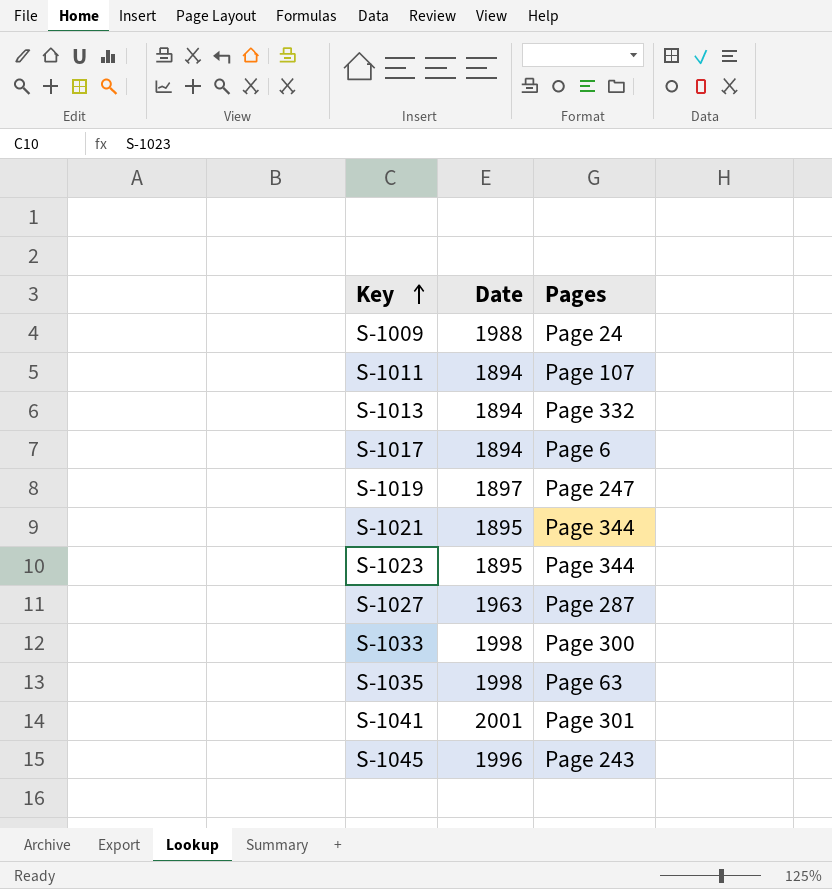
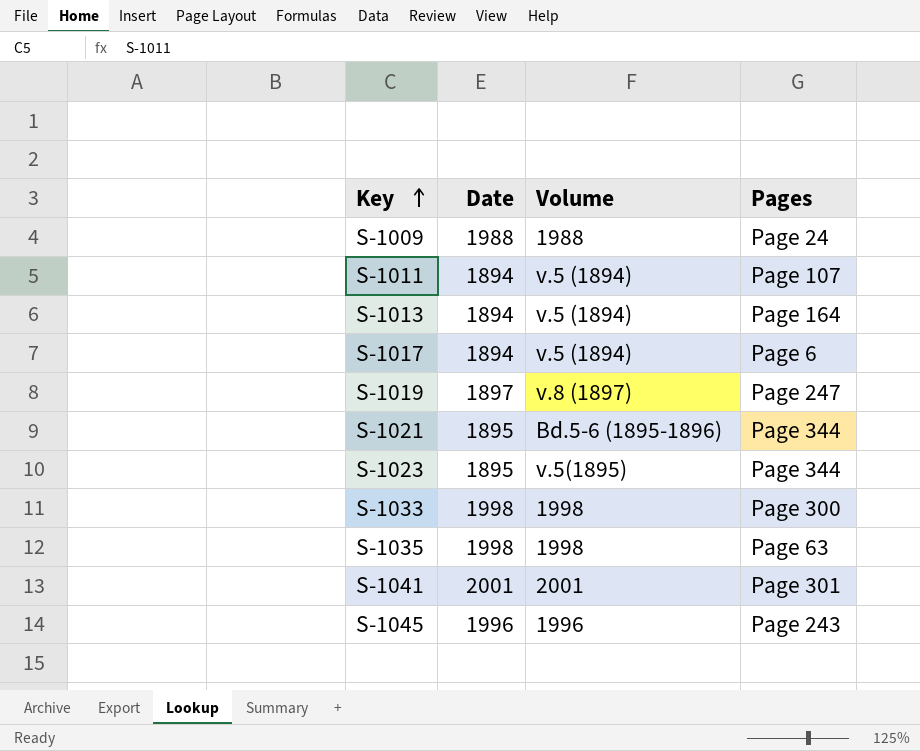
column Volume | position: none -> 3
row S-1027: 1963 | Page 287 -> none
S-1013 | Pages: Page 332 -> Page 164

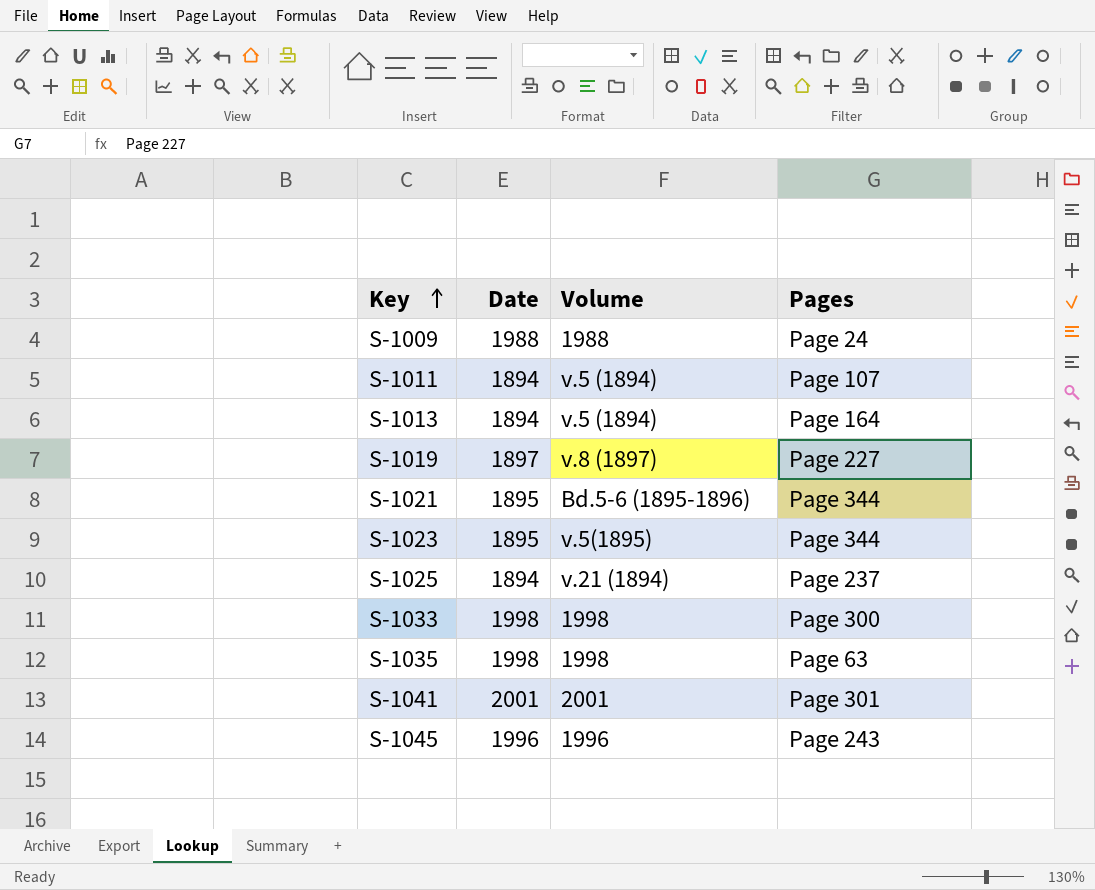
row S-1017: 1894 | v.5 (1894) | Page 6 -> none
S-1019 | Pages: Page 247 -> Page 227
row S-1025: none -> 1894 | v.21 (1894) | Page 237

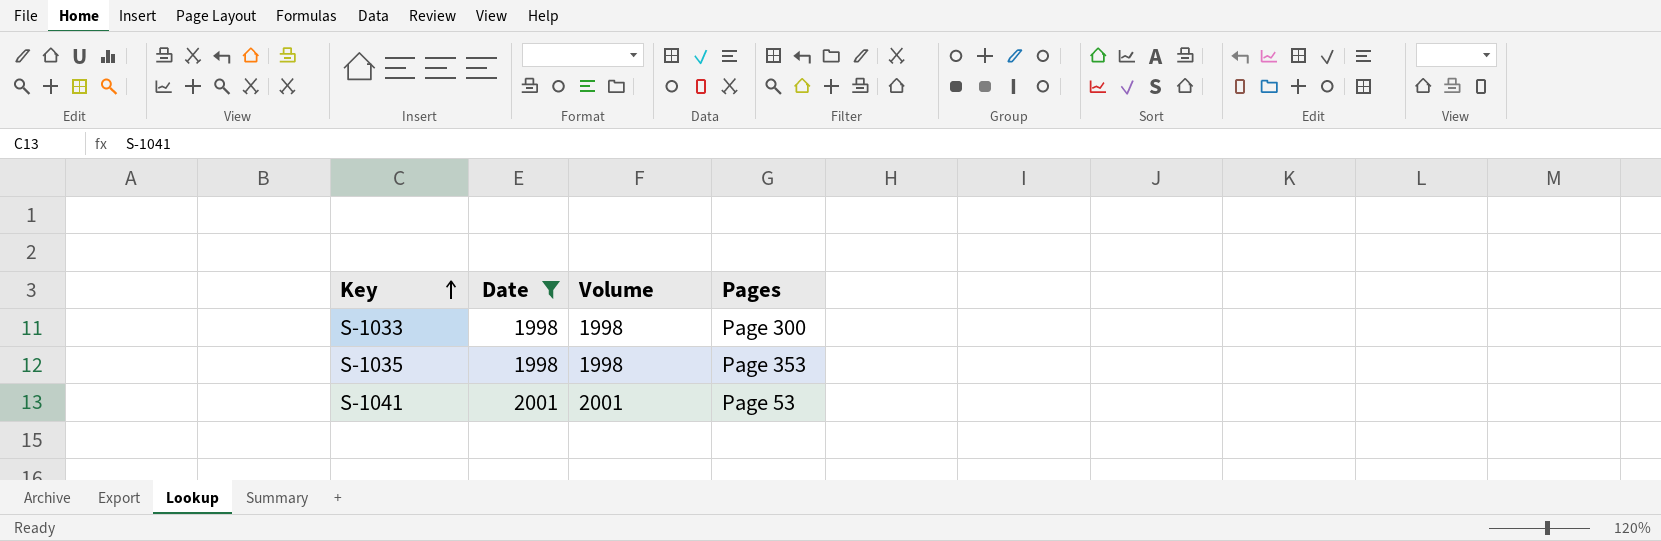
filter: none -> Date >= 1998
S-1035 | Pages: Page 63 -> Page 353
S-1041 | Pages: Page 301 -> Page 53

